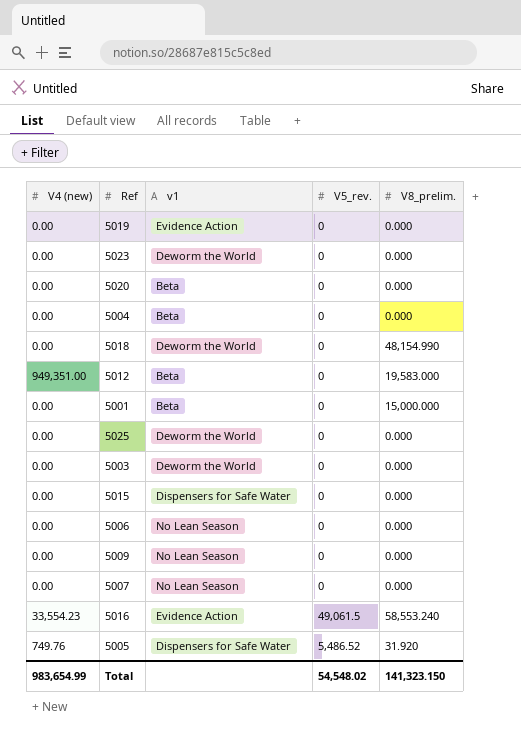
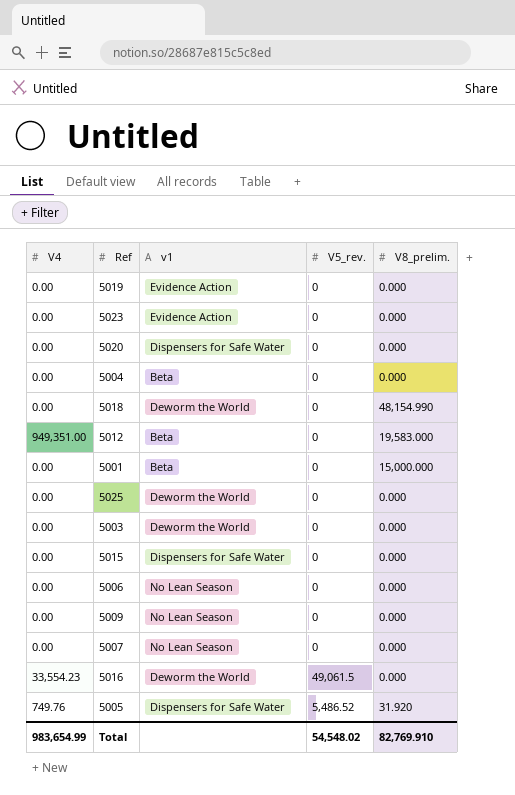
column name: V4 (new) -> V4
5023 | v1: Deworm the World -> Evidence Action
5020 | v1: Beta -> Dispensers for Safe Water
5016 | v1: Evidence Action -> Deworm the World
5016 | V8_prelim.: 58,553.240 -> 0.000
Total | V8_prelim.: 141,323.150 -> 82,769.910

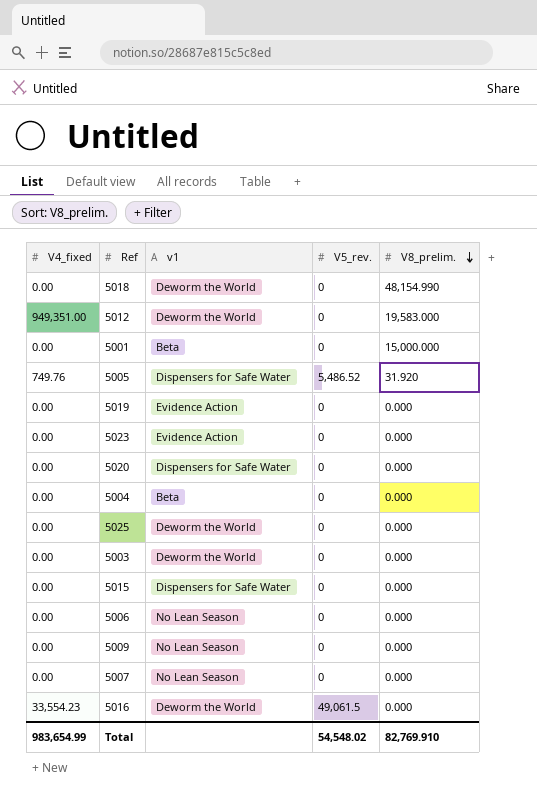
row order: none -> V8_prelim. descending
column name: V4 -> V4_fixed
5012 | v1: Beta -> Deworm the World

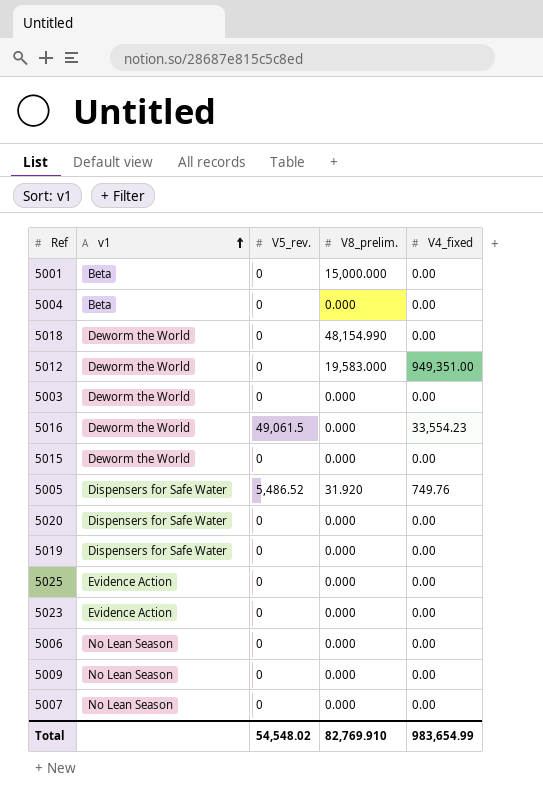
row order: V8_prelim. descending -> v1 ascending
column V4_fixed | position: 1 -> 5
5015 | v1: Dispensers for Safe Water -> Deworm the World
5019 | v1: Evidence Action -> Dispensers for Safe Water
5025 | v1: Deworm the World -> Evidence Action

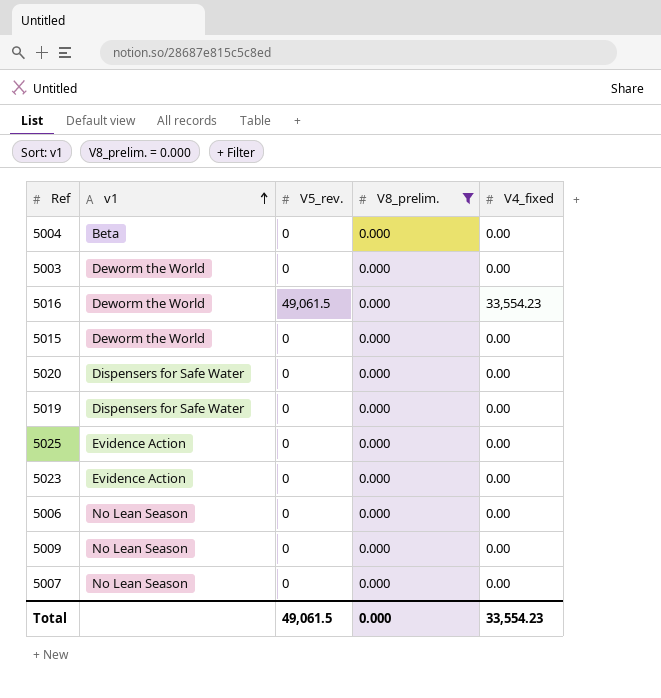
filter: none -> V8_prelim. = 0.000
Total | V5_rev.: 54,548.02 -> 49,061.5
Total | V8_prelim.: 82,769.910 -> 0.000
Total | V4_fixed: 983,654.99 -> 33,554.23

